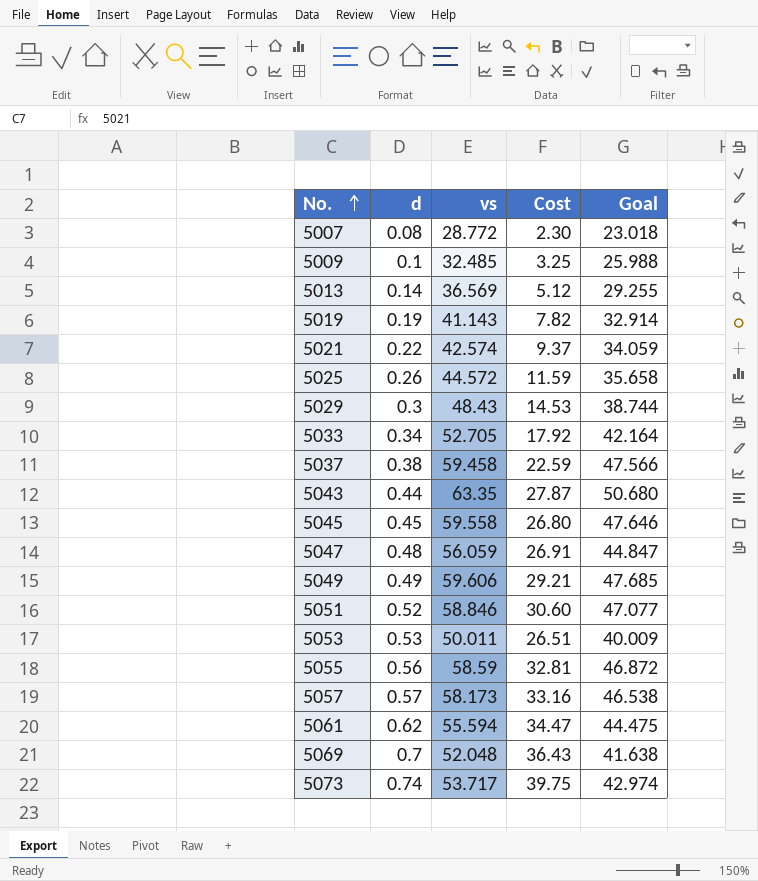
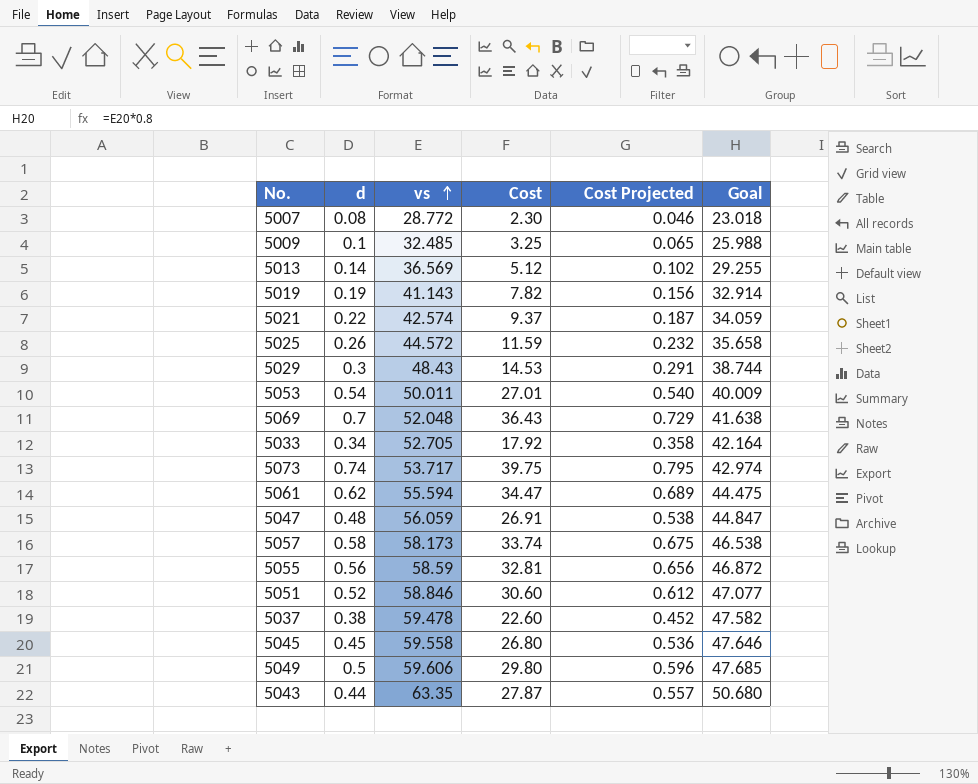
row order: No. ascending -> vs ascending
column Cost Projected | formula: none -> [Cost] * 0.02
5053 | d: 0.53 -> 0.54
5053 | Cost: 26.51 -> 27.01
5057 | d: 0.57 -> 0.58
5057 | Cost: 33.16 -> 33.74
5037 | vs: 59.458 -> 59.478
5037 | Cost: 22.59 -> 22.60
5037 | Goal: 47.566 -> 47.582
5049 | d: 0.49 -> 0.5
5049 | Cost: 29.21 -> 29.80

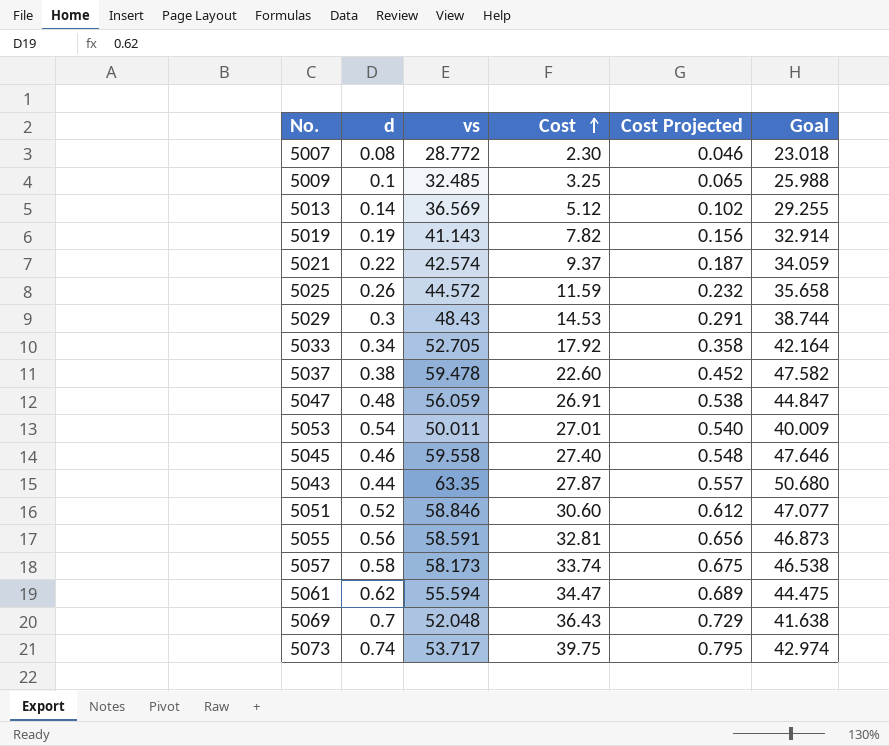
row order: vs ascending -> Cost ascending
row 5049: 0.5 | 59.606 | 29.80 | 0.596 | 47.685 -> none
5045 | d: 0.45 -> 0.46
5045 | Cost: 26.80 -> 27.40
5045 | Cost Projected: 0.536 -> 0.548
5055 | vs: 58.59 -> 58.591
5055 | Goal: 46.872 -> 46.873

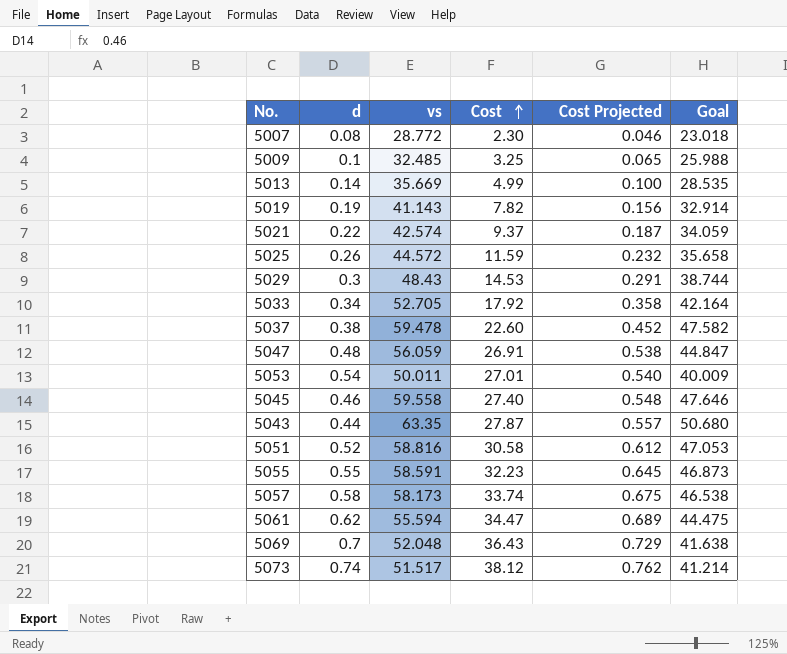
5013 | vs: 36.569 -> 35.669
5013 | Cost: 5.12 -> 4.99
5013 | Cost Projected: 0.102 -> 0.100
5013 | Goal: 29.255 -> 28.535
5051 | vs: 58.846 -> 58.816
5051 | Cost: 30.60 -> 30.58
5051 | Goal: 47.077 -> 47.053
5055 | d: 0.56 -> 0.55
5055 | Cost: 32.81 -> 32.23
5055 | Cost Projected: 0.656 -> 0.645
5073 | vs: 53.717 -> 51.517
5073 | Cost: 39.75 -> 38.12
5073 | Cost Projected: 0.795 -> 0.762
5073 | Goal: 42.974 -> 41.214

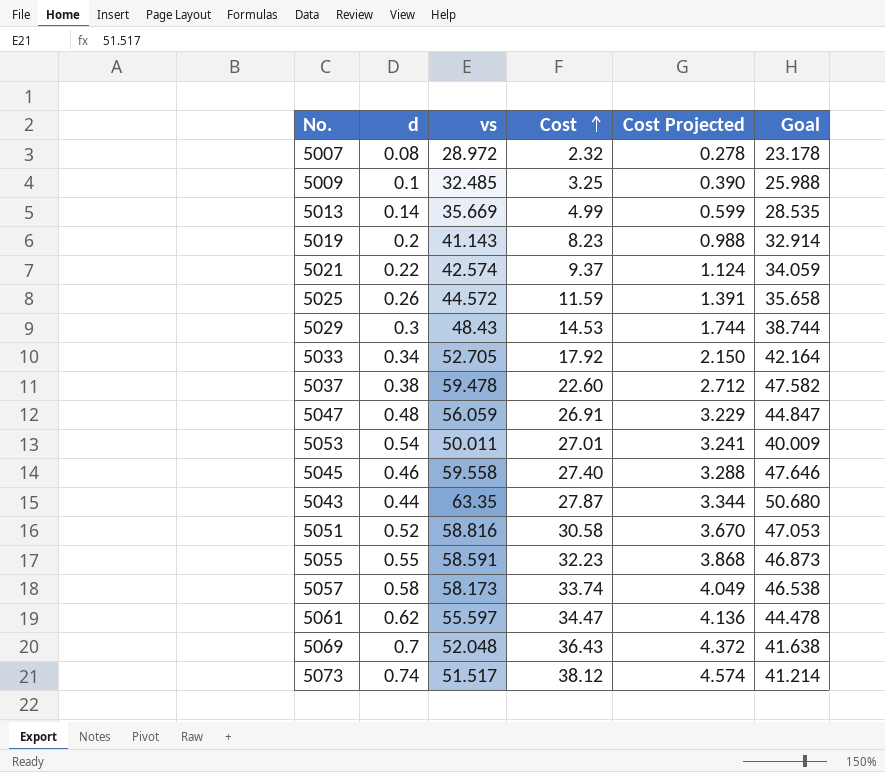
column Cost Projected | formula: [Cost] * 0.02 -> [Cost] * 0.12
5007 | vs: 28.772 -> 28.972
5007 | Cost: 2.30 -> 2.32
5007 | Goal: 23.018 -> 23.178
5019 | d: 0.19 -> 0.2
5019 | Cost: 7.82 -> 8.23
5061 | vs: 55.594 -> 55.597
5061 | Goal: 44.475 -> 44.478

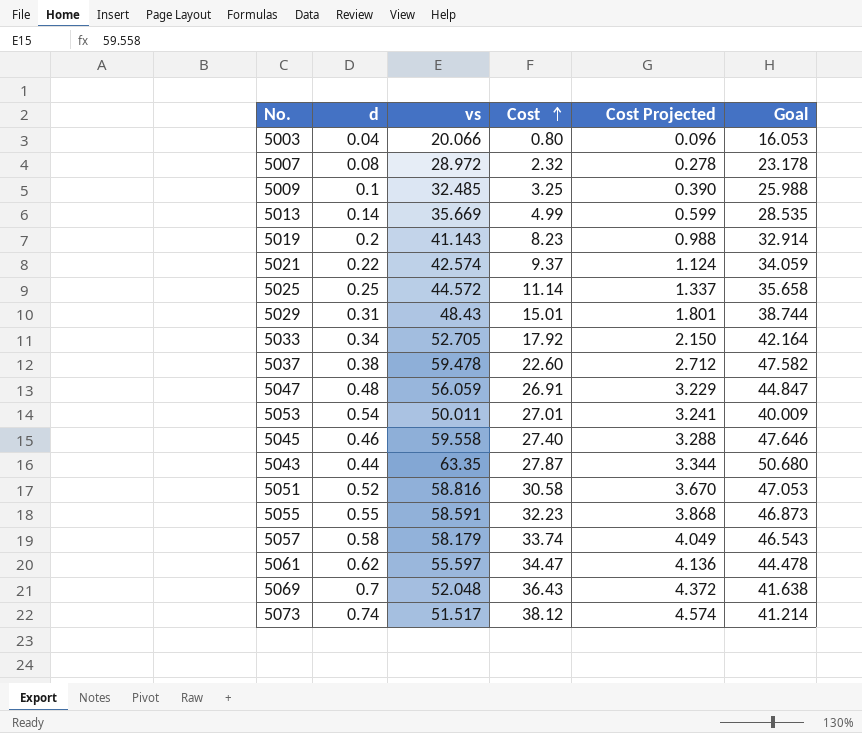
row 5003: none -> 0.04 | 20.066 | 0.80 | 0.096 | 16.053
5025 | d: 0.26 -> 0.25
5025 | Cost: 11.59 -> 11.14
5025 | Cost Projected: 1.391 -> 1.337
5029 | d: 0.3 -> 0.31
5029 | Cost: 14.53 -> 15.01
5029 | Cost Projected: 1.744 -> 1.801
5057 | vs: 58.173 -> 58.179
5057 | Goal: 46.538 -> 46.543

